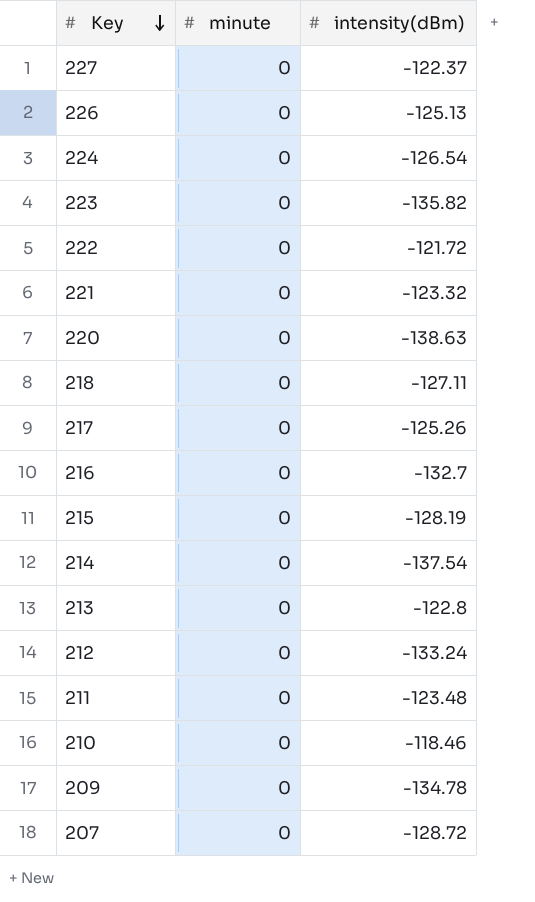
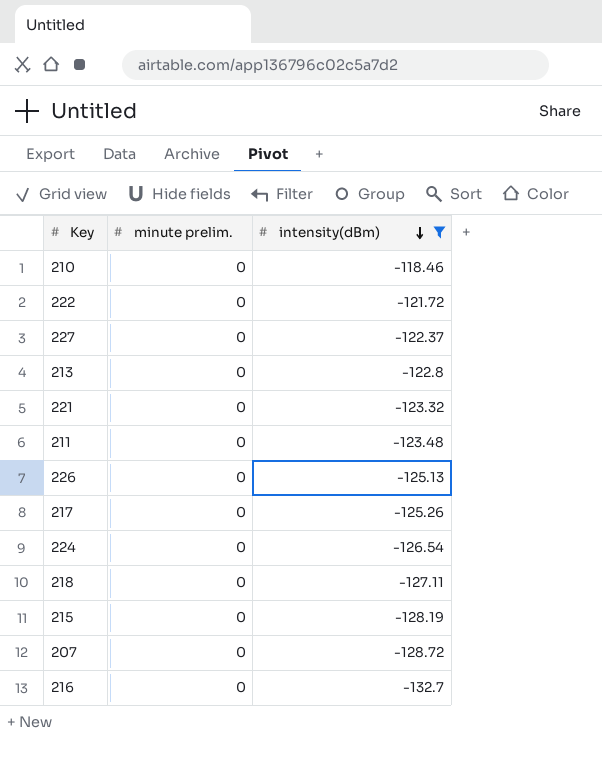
filter: none -> intensity(dBm) >= -132.7
row order: Key descending -> intensity(dBm) descending
column name: minute -> minute prelim.

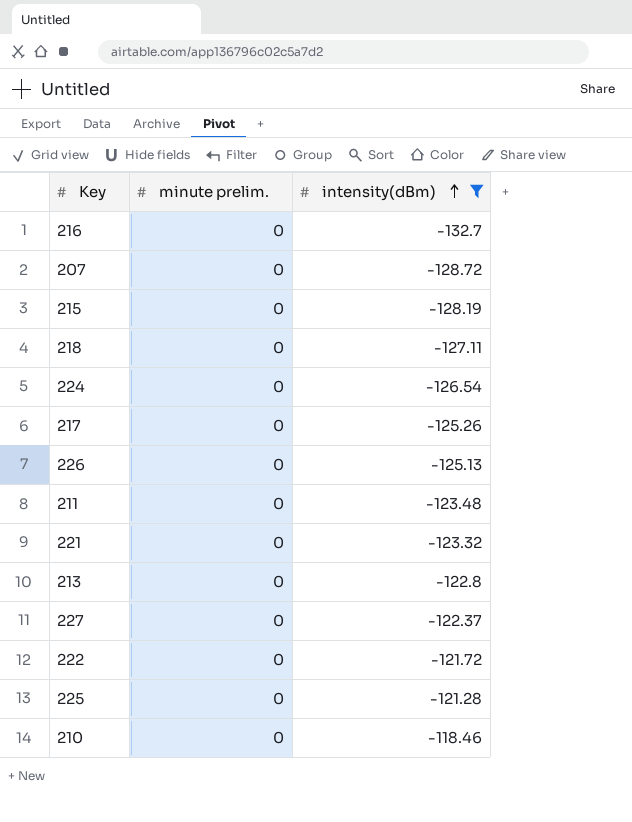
row order: intensity(dBm) descending -> intensity(dBm) ascending
row 225: none -> 0 | -121.28

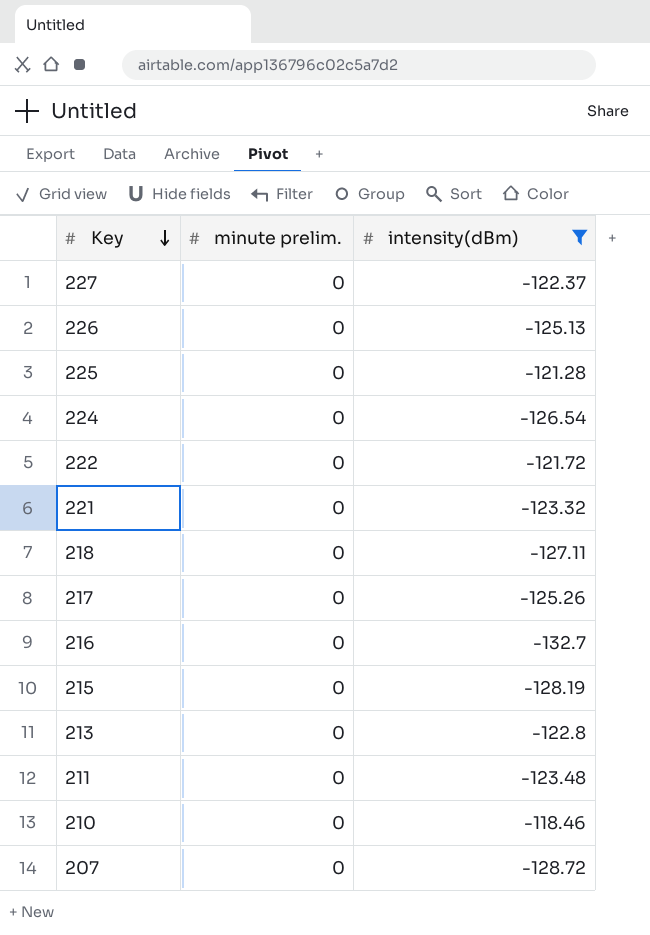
row order: intensity(dBm) ascending -> Key descending

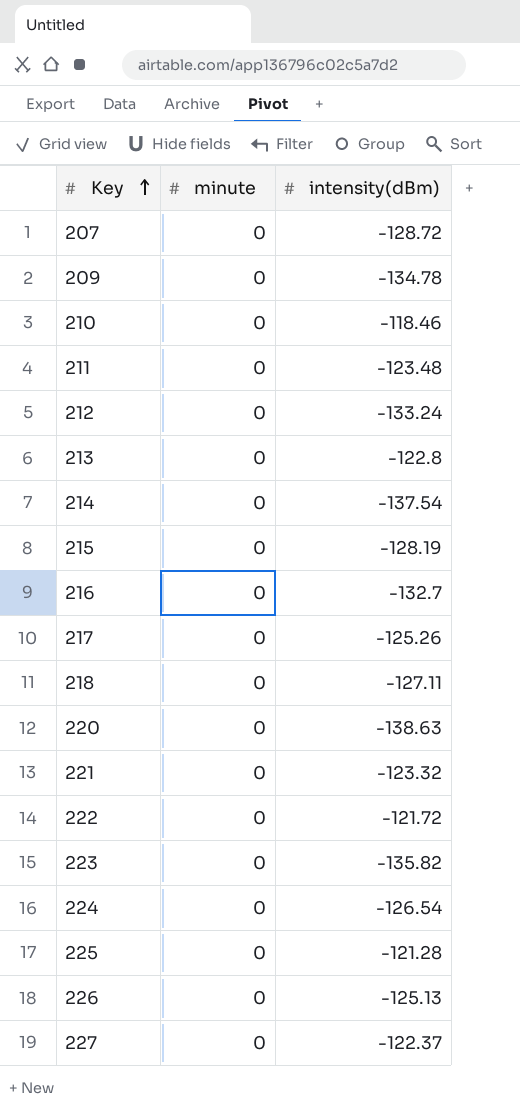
filter: intensity(dBm) >= -132.7 -> none
row order: Key descending -> Key ascending
column name: minute prelim. -> minute

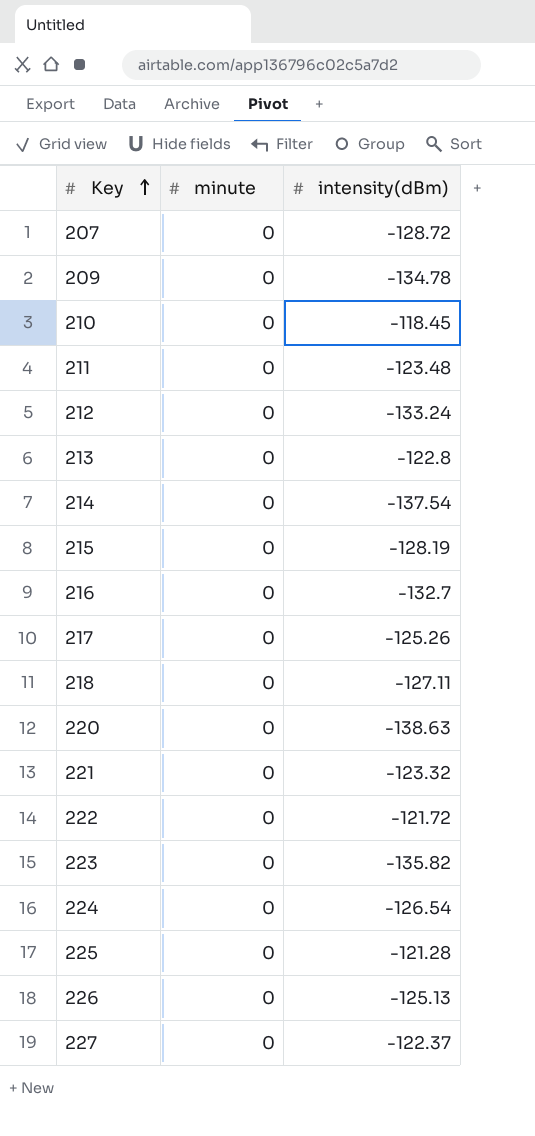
210 | intensity(dBm): -118.46 -> -118.45

